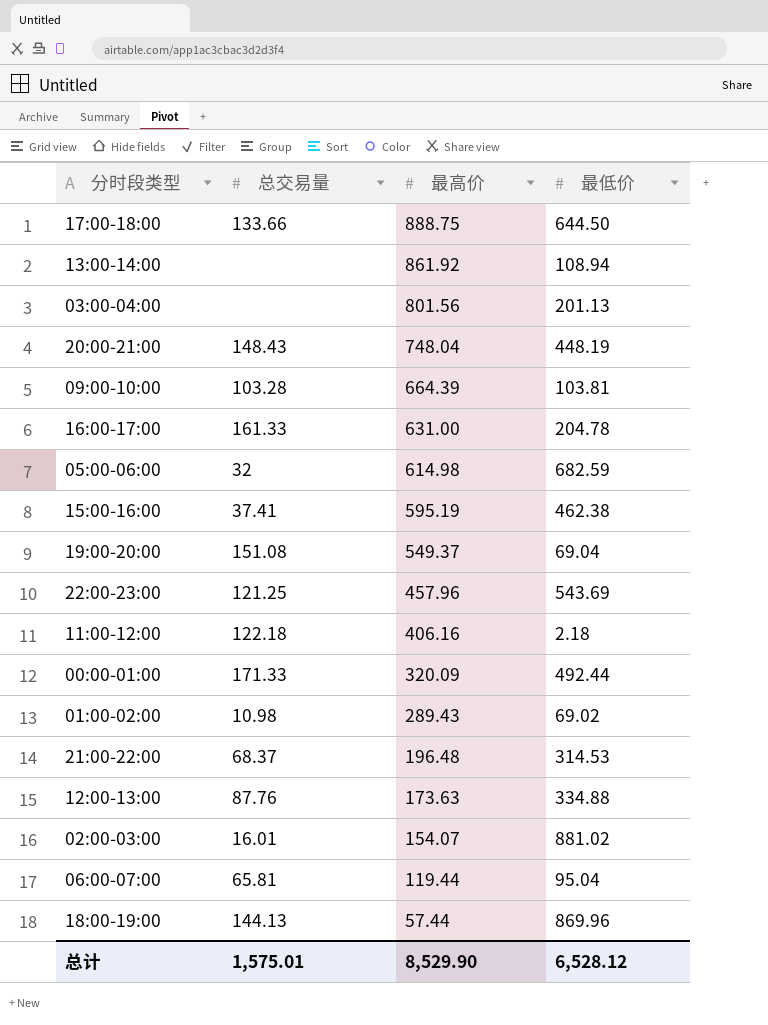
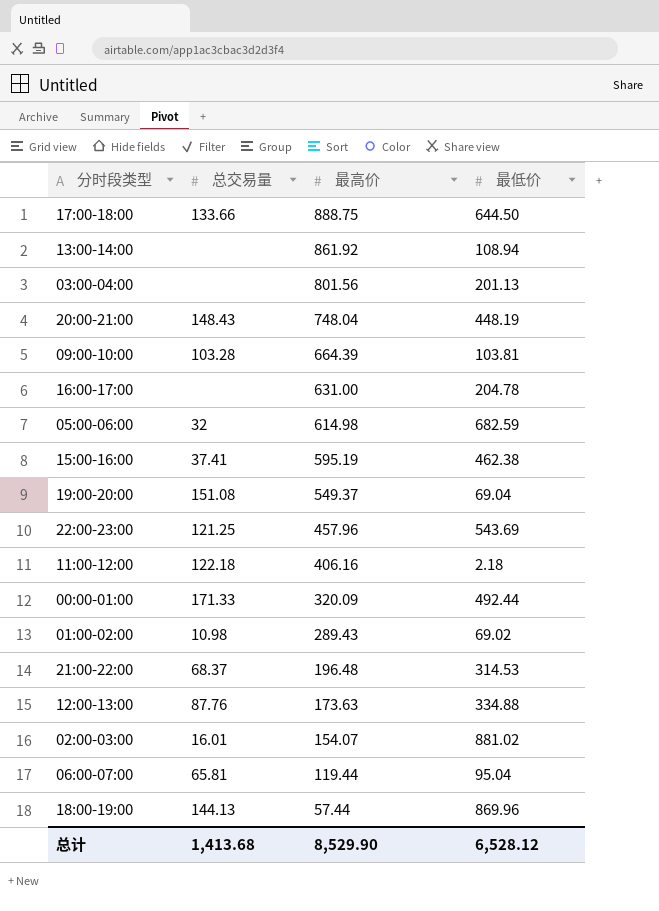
16:00-17:00 | 总交易量: 161.33 -> none
总计 | 总交易量: 1,575.01 -> 1,413.68

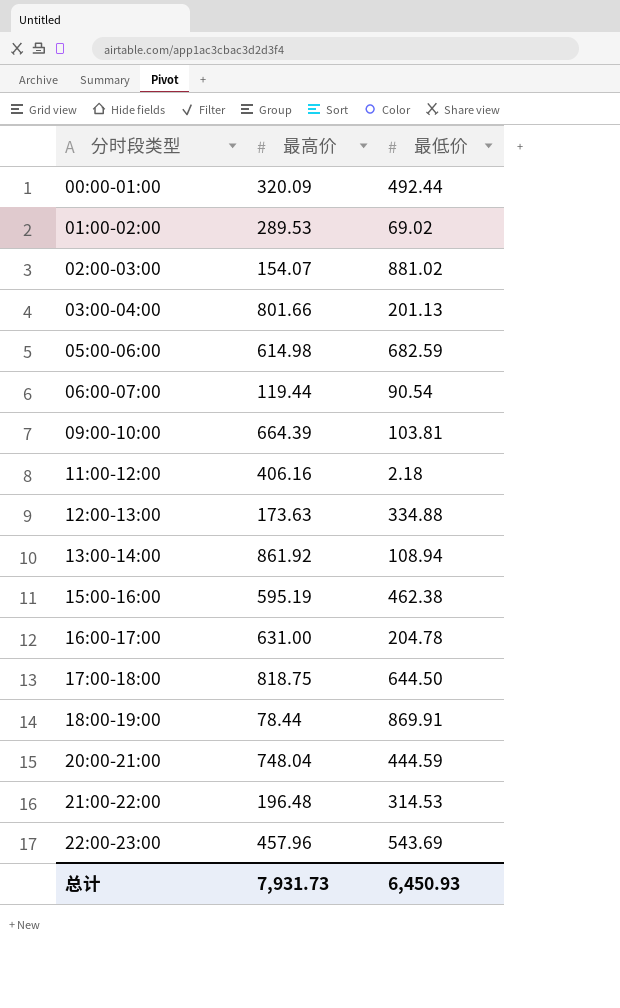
row order: 最高价 descending -> 分时段类型 ascending
column 总交易量 | position: 2 -> none
row 19:00-20:00: 151.08 | 549.37 | 69.04 -> none
01:00-02:00 | 最高价: 289.43 -> 289.53
03:00-04:00 | 最高价: 801.56 -> 801.66
06:00-07:00 | 最低价: 95.04 -> 90.54
17:00-18:00 | 最高价: 888.75 -> 818.75
18:00-19:00 | 最高价: 57.44 -> 78.44
18:00-19:00 | 最低价: 869.96 -> 869.91
20:00-21:00 | 最低价: 448.19 -> 444.59
总计 | 最高价: 8,529.90 -> 7,931.73
总计 | 最低价: 6,528.12 -> 6,450.93

